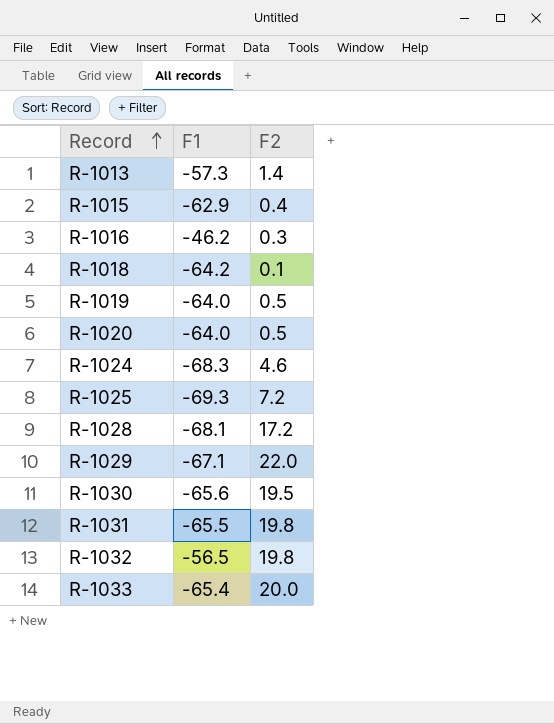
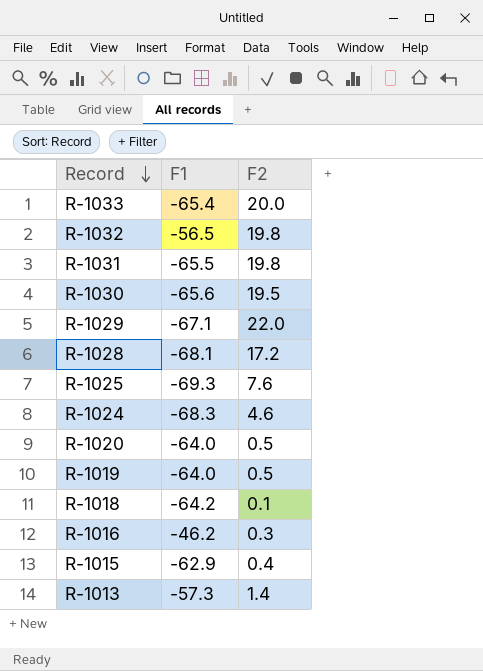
row order: Record ascending -> Record descending
R-1025 | F2: 7.2 -> 7.6

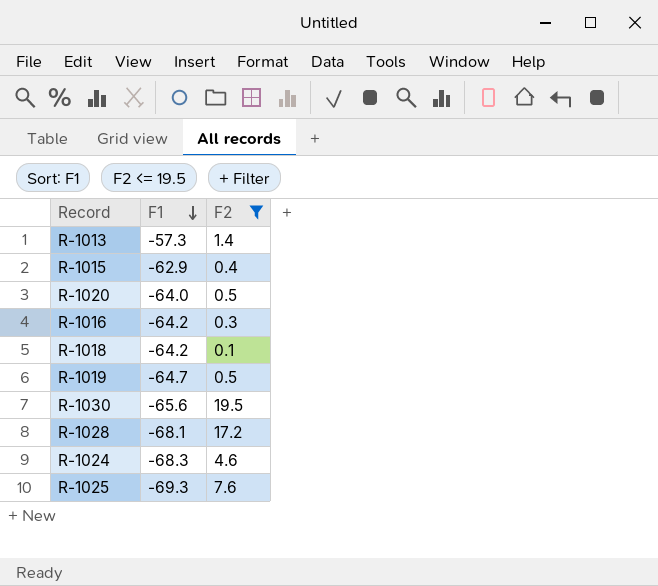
filter: none -> F2 <= 19.5
row order: Record descending -> F1 descending
R-1016 | F1: -46.2 -> -64.2
R-1019 | F1: -64.0 -> -64.7

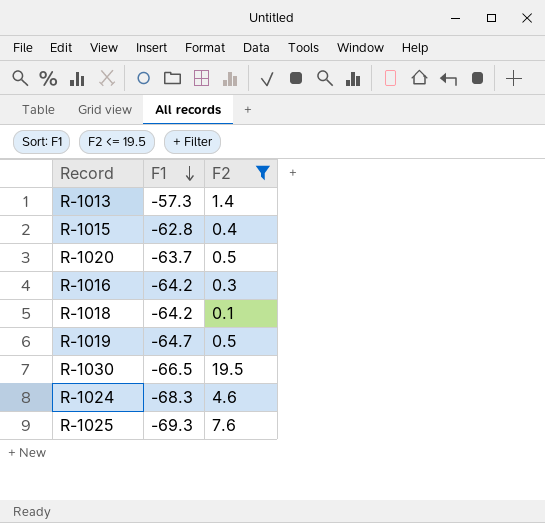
row R-1028: -68.1 | 17.2 -> none
R-1015 | F1: -62.9 -> -62.8
R-1020 | F1: -64.0 -> -63.7
R-1030 | F1: -65.6 -> -66.5

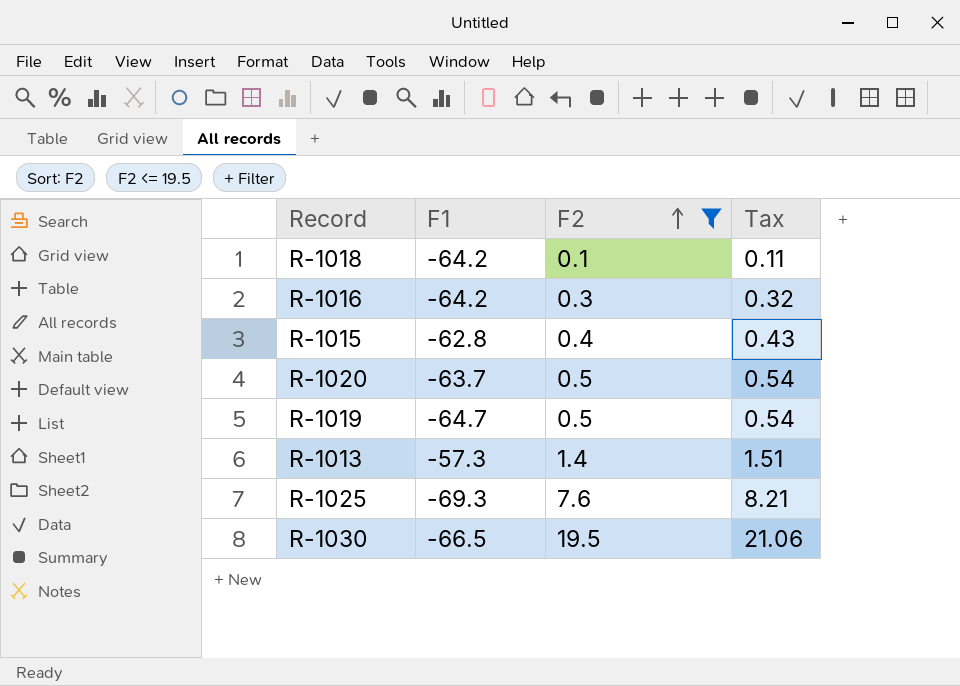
row order: F1 descending -> F2 ascending
column Tax | formula: none -> [F2] * 1.08
row R-1024: -68.3 | 4.6 -> none

